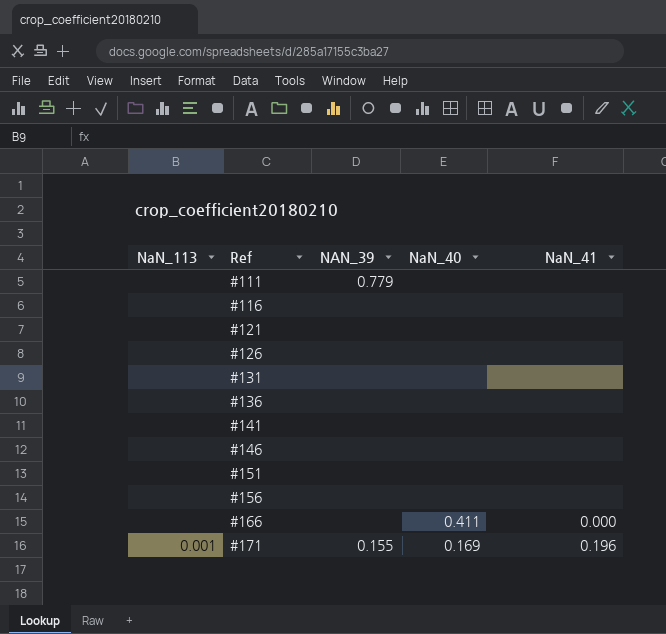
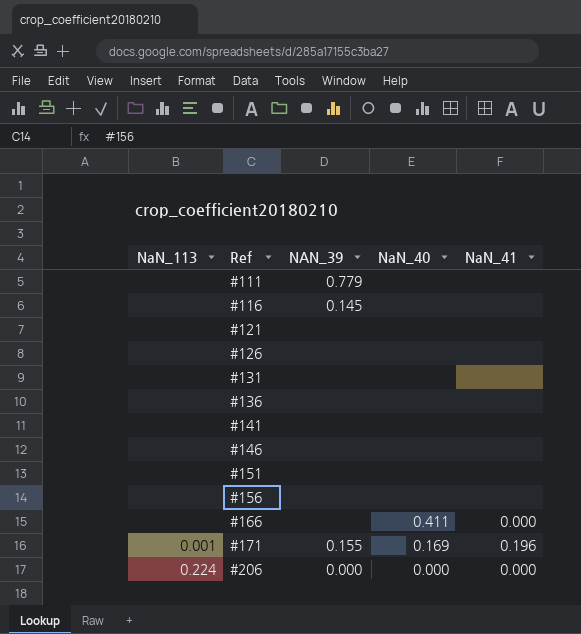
#116 | NAN_39: none -> 0.145
row #206: none -> 0.224 | 0.000 | 0.000 | 0.000

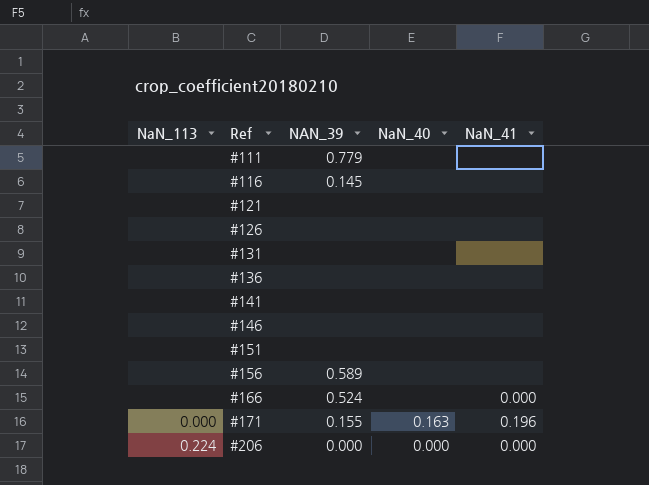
#156 | NAN_39: none -> 0.589
#166 | NAN_39: none -> 0.524
#166 | NaN_40: 0.411 -> none
#171 | NaN_113: 0.001 -> 0.000
#171 | NaN_40: 0.169 -> 0.163

